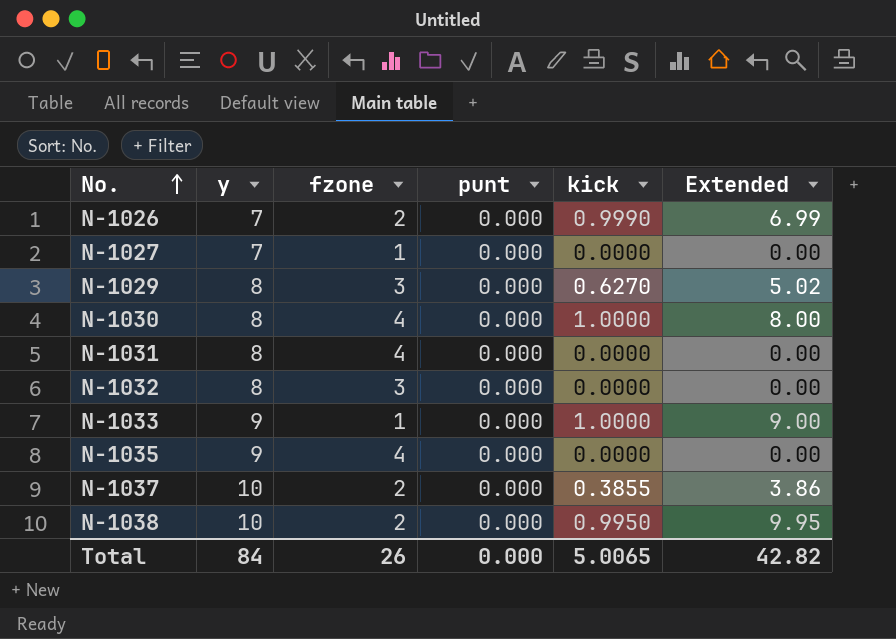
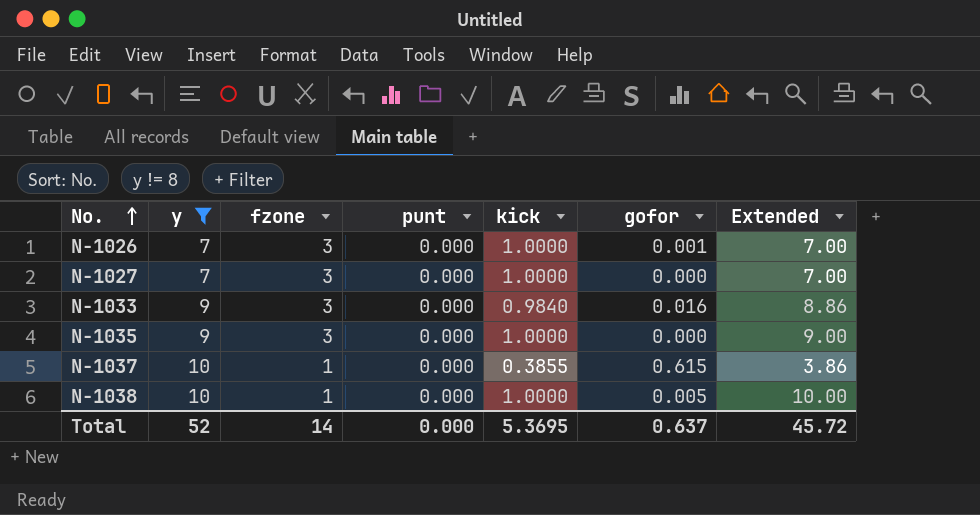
filter: none -> y != 8
column gofor | position: none -> 6
N-1026 | fzone: 2 -> 3
N-1026 | kick: 0.9990 -> 1.0000
N-1026 | Extended: 6.99 -> 7.00
N-1027 | fzone: 1 -> 3
N-1027 | kick: 0.0000 -> 1.0000
N-1027 | Extended: 0.00 -> 7.00
N-1033 | fzone: 1 -> 3
N-1033 | kick: 1.0000 -> 0.9840
N-1033 | Extended: 9.00 -> 8.86
N-1035 | fzone: 4 -> 3
N-1035 | kick: 0.0000 -> 1.0000
N-1035 | Extended: 0.00 -> 9.00
N-1037 | fzone: 2 -> 1
N-1038 | fzone: 2 -> 1
N-1038 | kick: 0.9950 -> 1.0000
N-1038 | Extended: 9.95 -> 10.00
Total | y: 84 -> 52
Total | fzone: 26 -> 14
Total | kick: 5.0065 -> 5.3695
Total | Extended: 42.82 -> 45.72

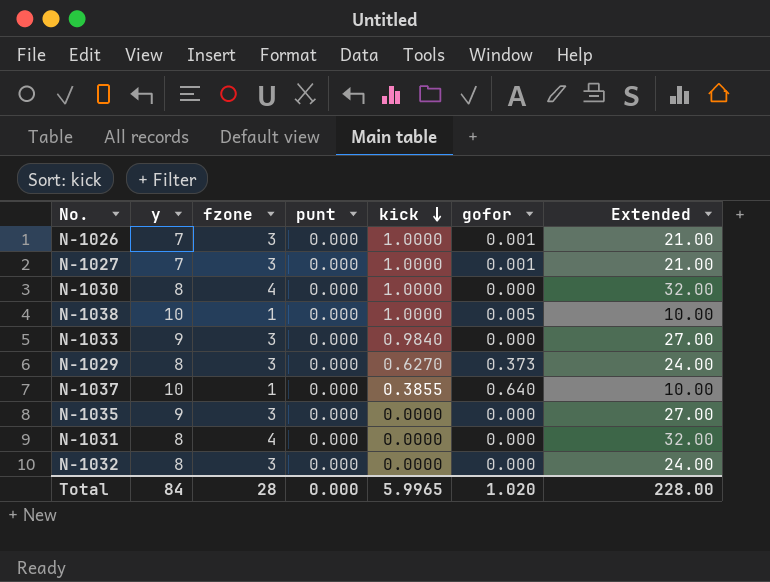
filter: y != 8 -> none
row order: No. ascending -> kick descending
column Extended | formula: [y] * [kick] -> [y] * [fzone]
N-1027 | gofor: 0.000 -> 0.001
N-1033 | gofor: 0.016 -> 0.000
N-1037 | gofor: 0.615 -> 0.640
N-1035 | kick: 1.0000 -> 0.0000
Total | y: 52 -> 84
Total | fzone: 14 -> 28
Total | kick: 5.3695 -> 5.9965
Total | gofor: 0.637 -> 1.020
Total | Extended: 45.72 -> 228.00

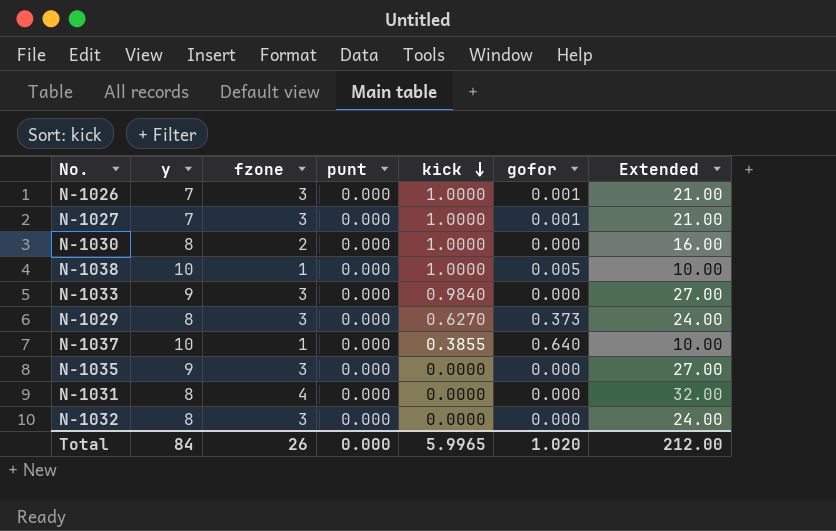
N-1030 | fzone: 4 -> 2
N-1030 | Extended: 32.00 -> 16.00
Total | fzone: 28 -> 26
Total | Extended: 228.00 -> 212.00

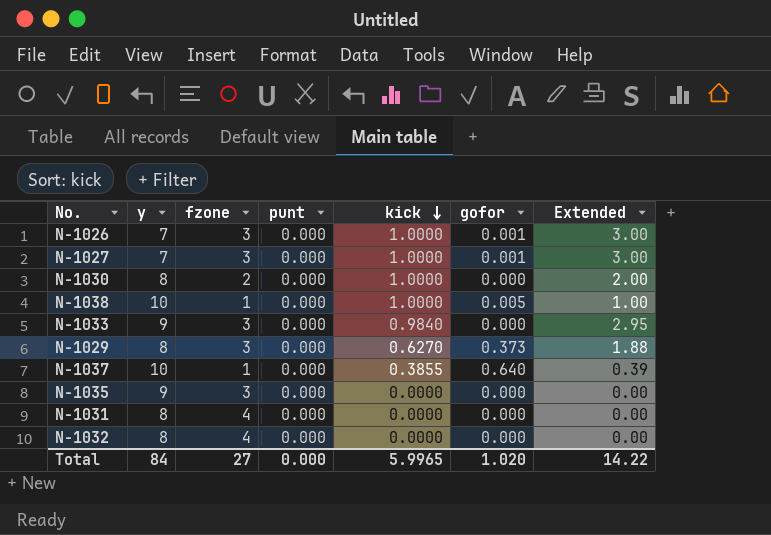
column Extended | formula: [y] * [fzone] -> [fzone] * [kick]
N-1032 | fzone: 3 -> 4
Total | fzone: 26 -> 27
Total | Extended: 212.00 -> 14.22

